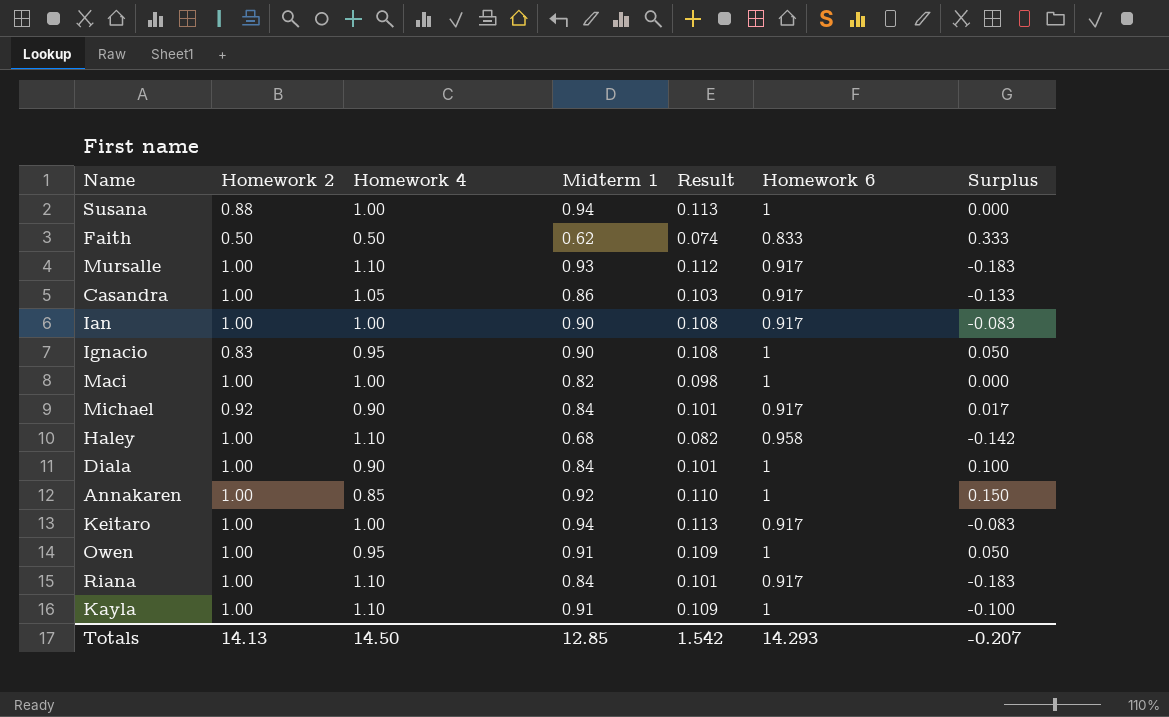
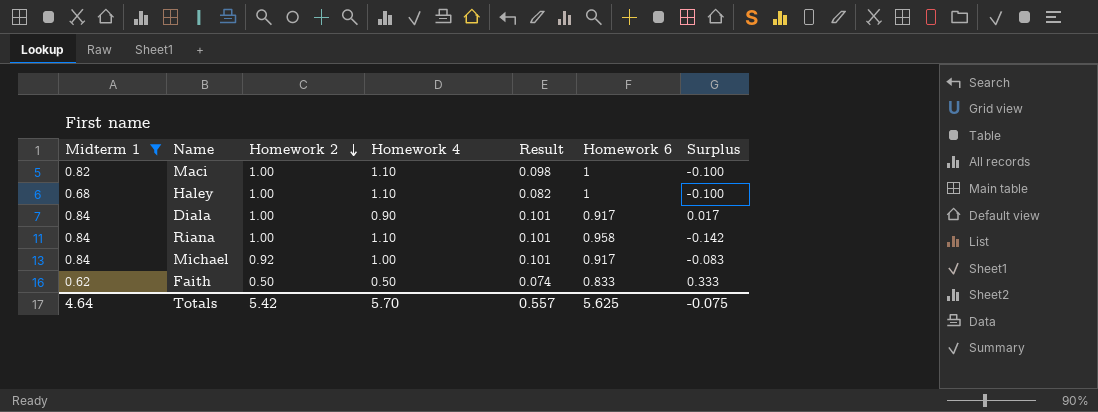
filter: none -> Midterm 1 <= 0.84
row order: none -> Homework 2 descending
column Midterm 1 | position: 4 -> 1
Maci | Homework 4: 1.00 -> 1.10
Maci | Surplus: 0.000 -> -0.100
Haley | Homework 6: 0.958 -> 1
Haley | Surplus: -0.142 -> -0.100
Diala | Homework 6: 1 -> 0.917
Diala | Surplus: 0.100 -> 0.017
Riana | Homework 6: 0.917 -> 0.958
Riana | Surplus: -0.183 -> -0.142
Michael | Homework 4: 0.90 -> 1.00
Michael | Surplus: 0.017 -> -0.083
Totals | Midterm 1: 12.85 -> 4.64
Totals | Homework 2: 14.13 -> 5.42
Totals | Homework 4: 14.50 -> 5.70
Totals | Result: 1.542 -> 0.557
Totals | Homework 6: 14.293 -> 5.625
Totals | Surplus: -0.207 -> -0.075

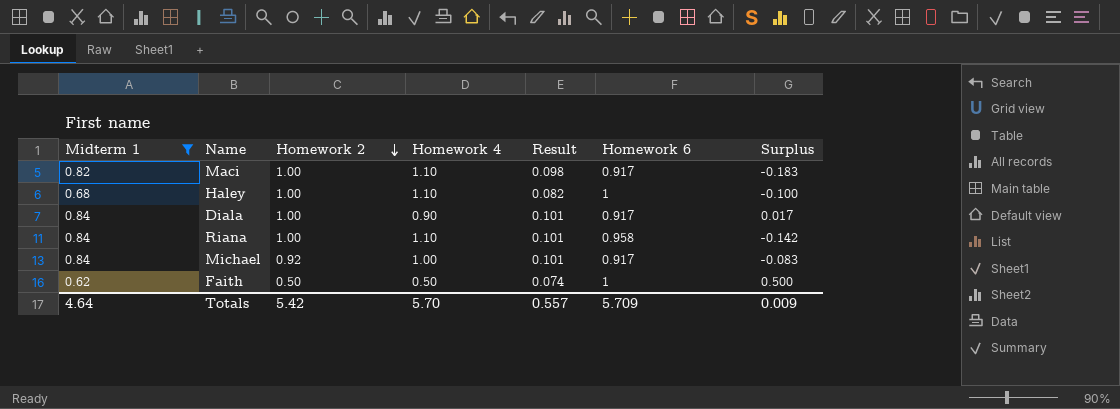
Maci | Homework 6: 1 -> 0.917
Maci | Surplus: -0.100 -> -0.183
Faith | Homework 6: 0.833 -> 1
Faith | Surplus: 0.333 -> 0.500
Totals | Homework 6: 5.625 -> 5.709
Totals | Surplus: -0.075 -> 0.009

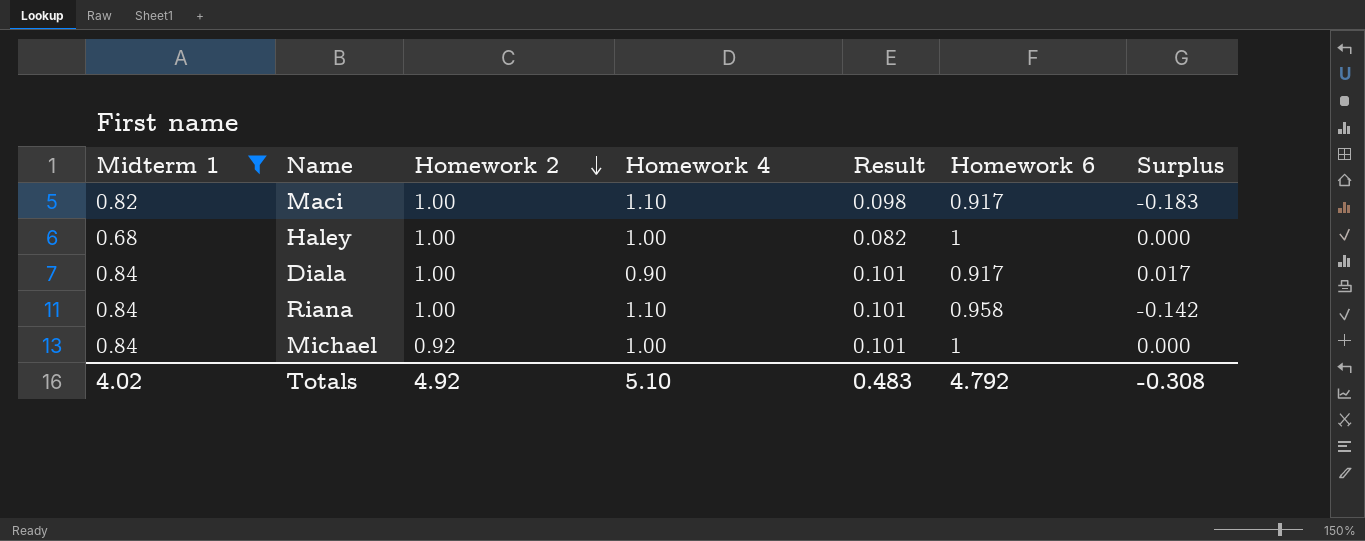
row Faith: 0.62 | 0.50 | 0.50 | 0.074 | 1 | 0.500 -> none
Haley | Homework 4: 1.10 -> 1.00
Haley | Surplus: -0.100 -> 0.000
Michael | Homework 6: 0.917 -> 1
Michael | Surplus: -0.083 -> 0.000
Totals | Midterm 1: 4.64 -> 4.02
Totals | Homework 2: 5.42 -> 4.92
Totals | Homework 4: 5.70 -> 5.10
Totals | Result: 0.557 -> 0.483
Totals | Homework 6: 5.709 -> 4.792
Totals | Surplus: 0.009 -> -0.308

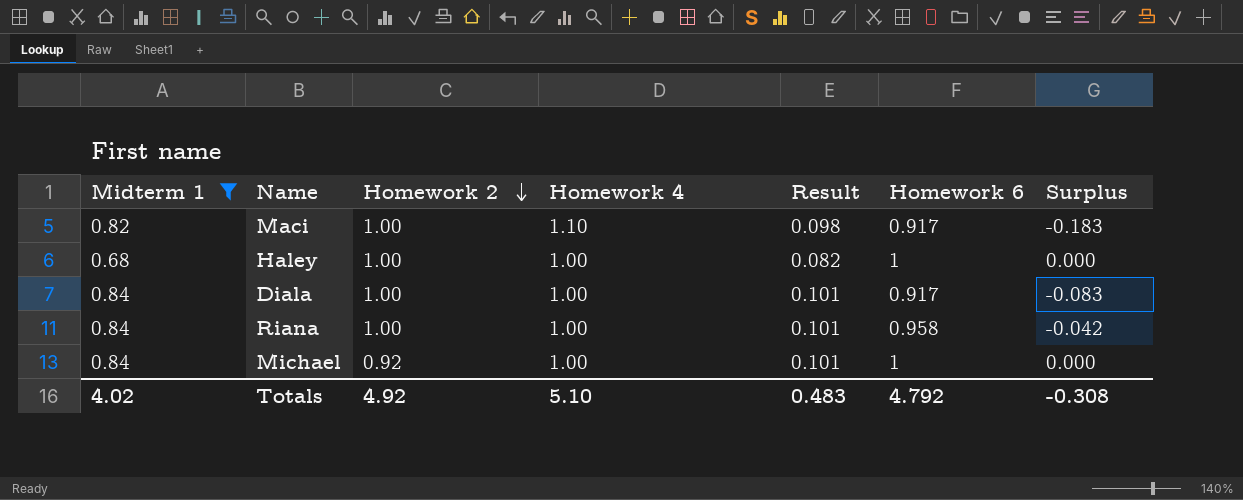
Diala | Homework 4: 0.90 -> 1.00
Diala | Surplus: 0.017 -> -0.083
Riana | Homework 4: 1.10 -> 1.00
Riana | Surplus: -0.142 -> -0.042

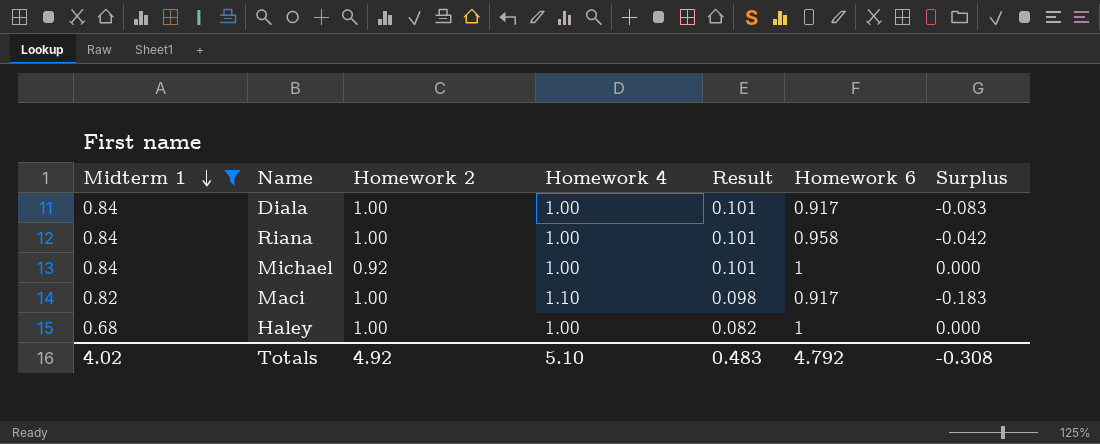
row order: Homework 2 descending -> Midterm 1 descending

